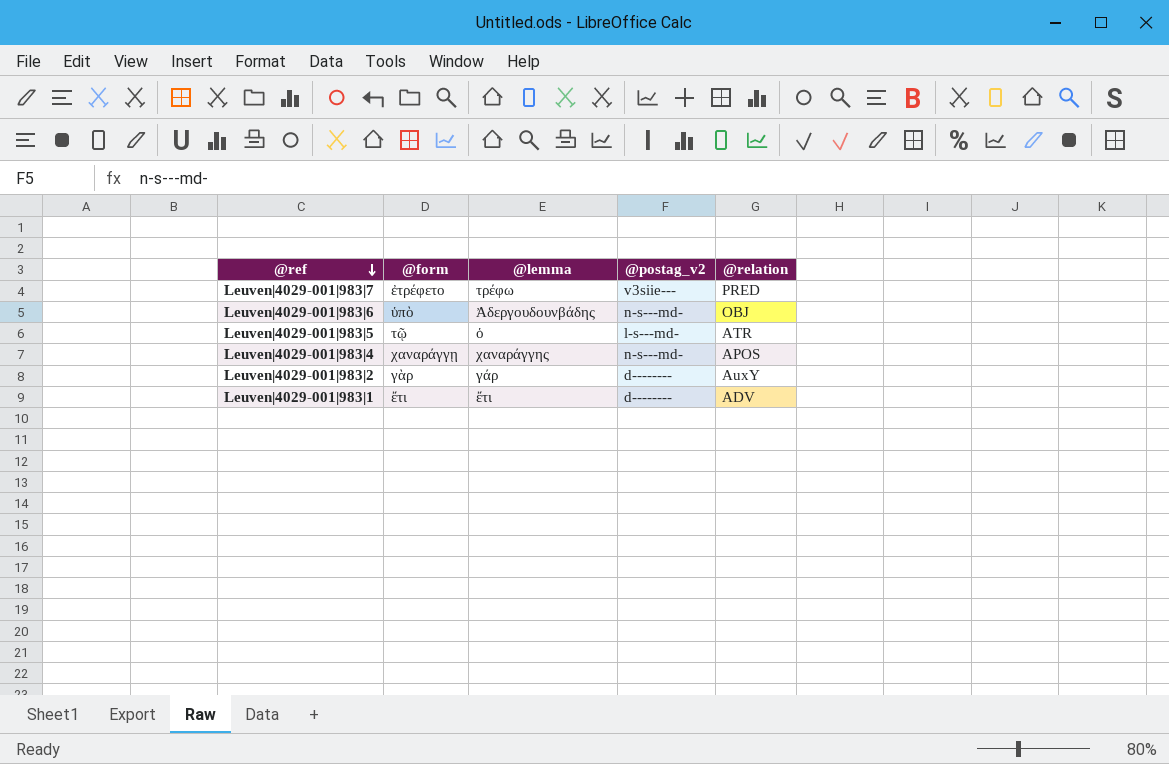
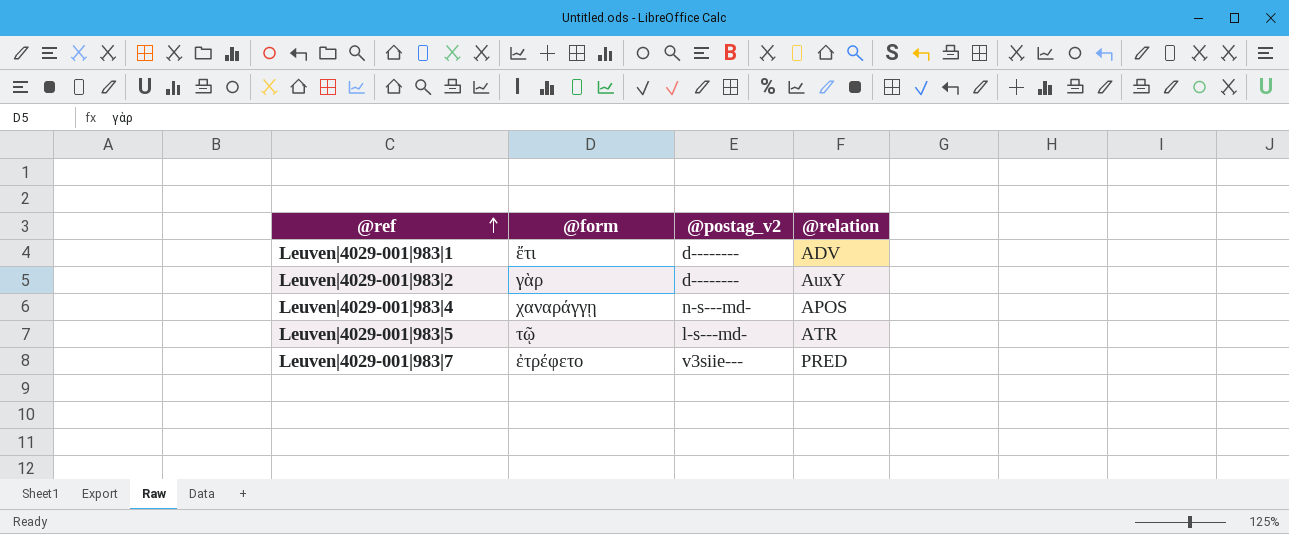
row order: @ref descending -> @ref ascending
column @lemma | position: 3 -> none
row Leuven|4029-001|983|6: ὑπὸ | Ἀδεργουδουνβάδης | n-s---md- | OBJ -> none

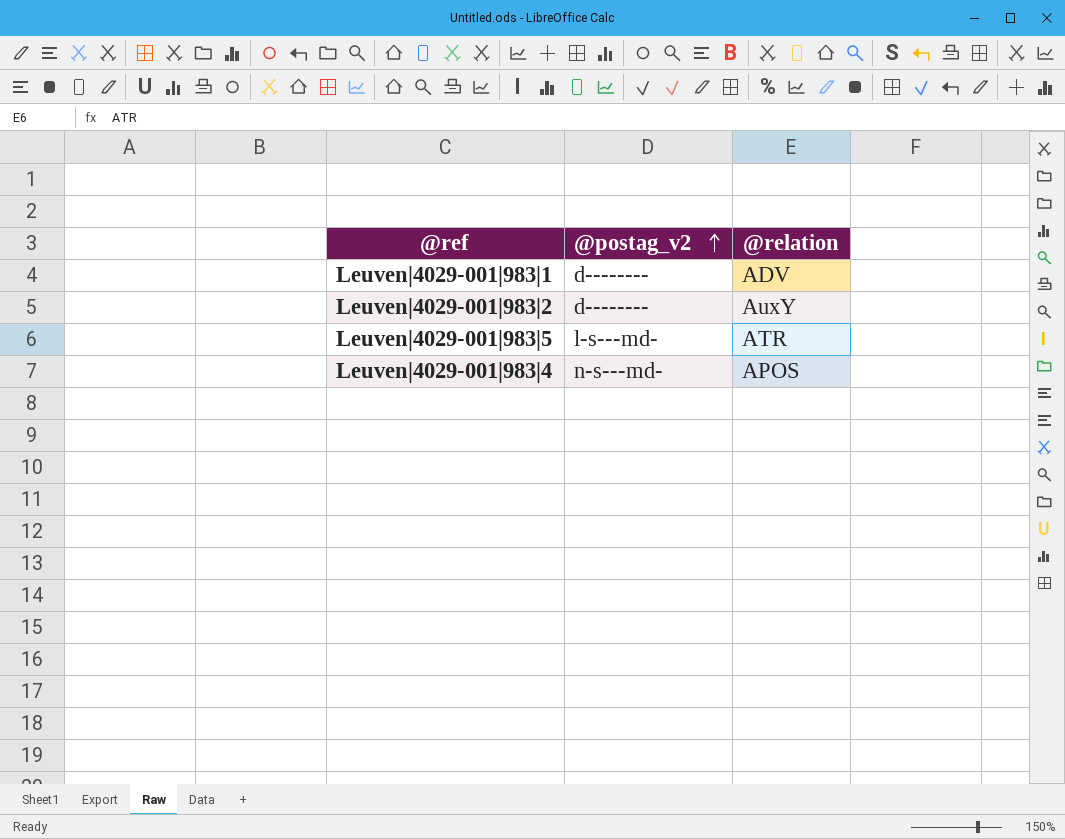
row order: @ref ascending -> @postag_v2 ascending
column @form | position: 2 -> none
row Leuven|4029-001|983|7: ἐτρέφετο | v3siie--- | PRED -> none

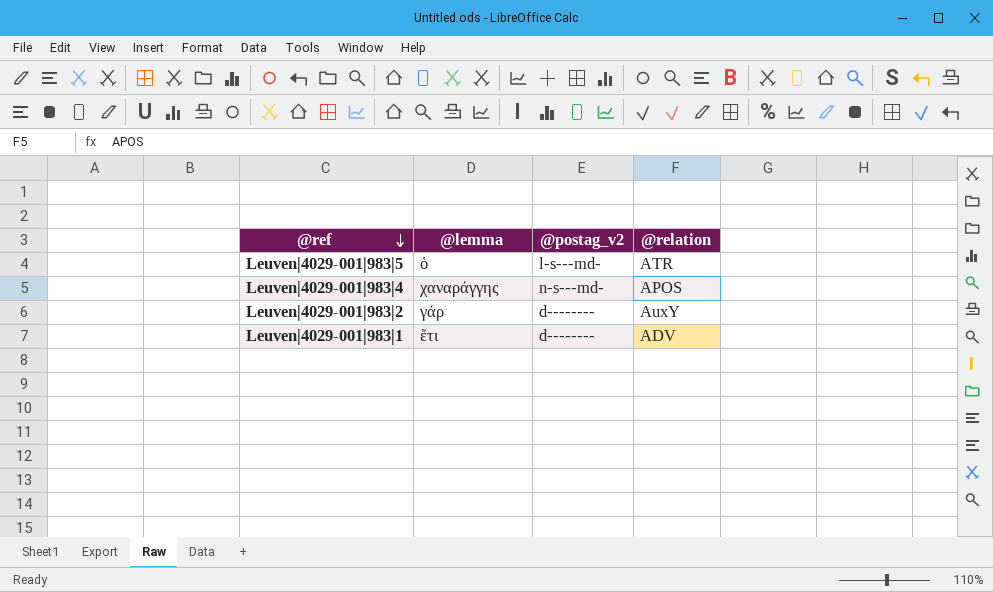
row order: @postag_v2 ascending -> @ref descending
column @lemma | position: none -> 2

